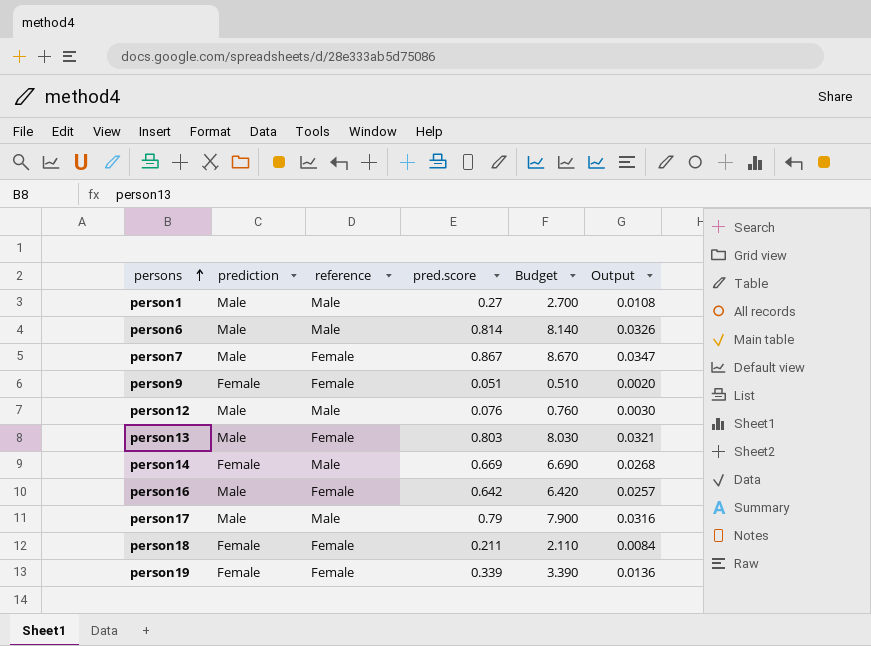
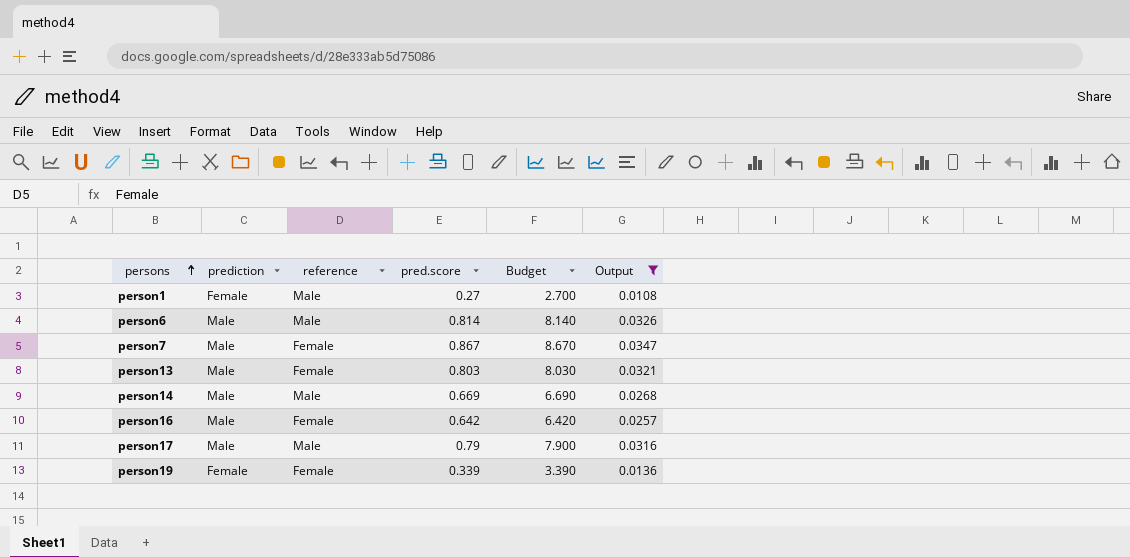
filter: none -> Output >= 0.0108
person1 | prediction: Male -> Female
person14 | prediction: Female -> Male

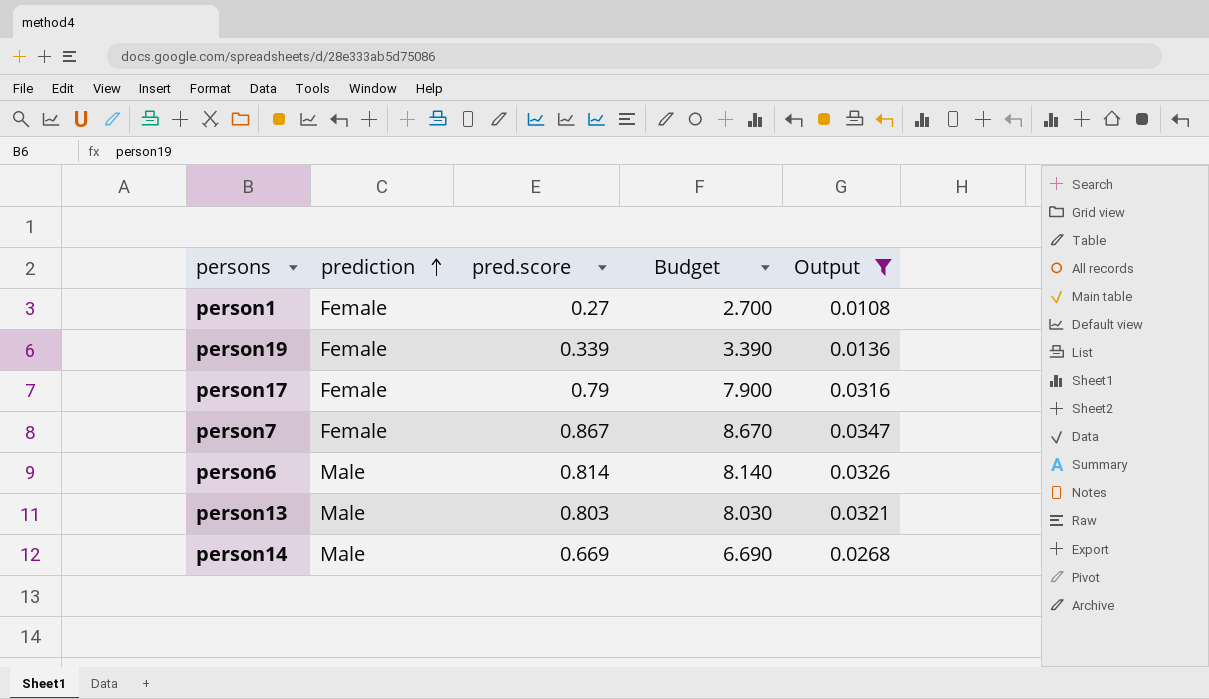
row order: persons ascending -> prediction ascending
column reference | position: 3 -> none
row person16: Male | Female | 0.642 | 6.420 | 0.0257 -> none
person17 | prediction: Male -> Female
person7 | prediction: Male -> Female

